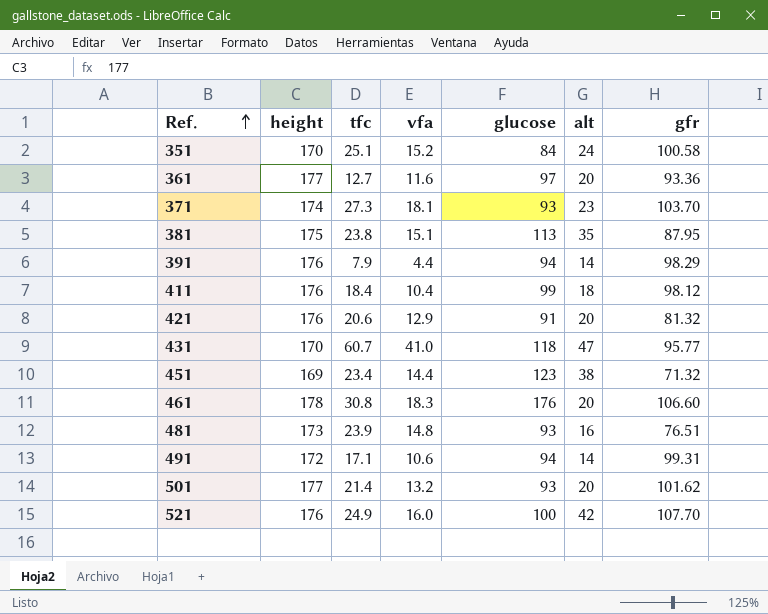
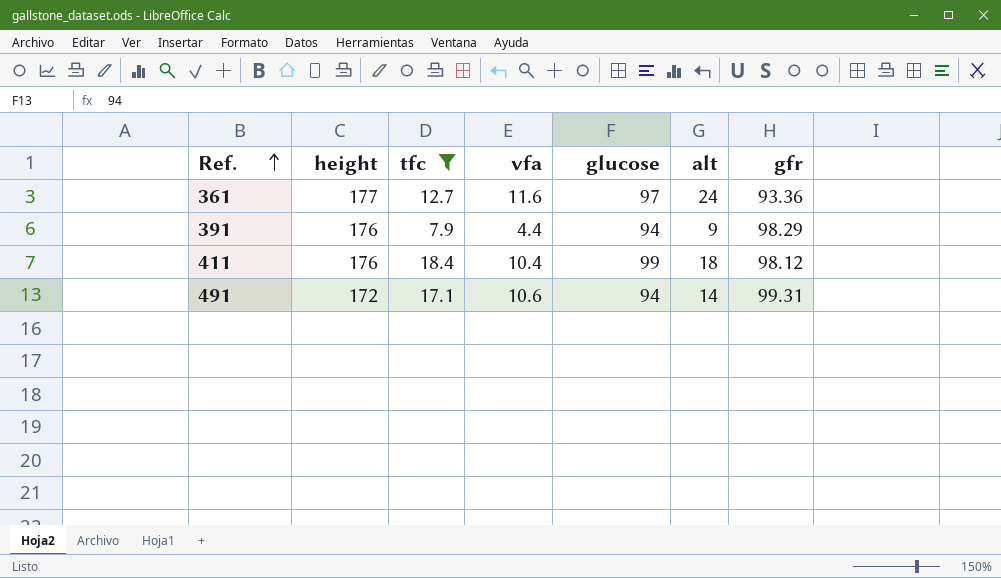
filter: none -> tfc <= 18.4
361 | alt: 20 -> 24
391 | alt: 14 -> 9

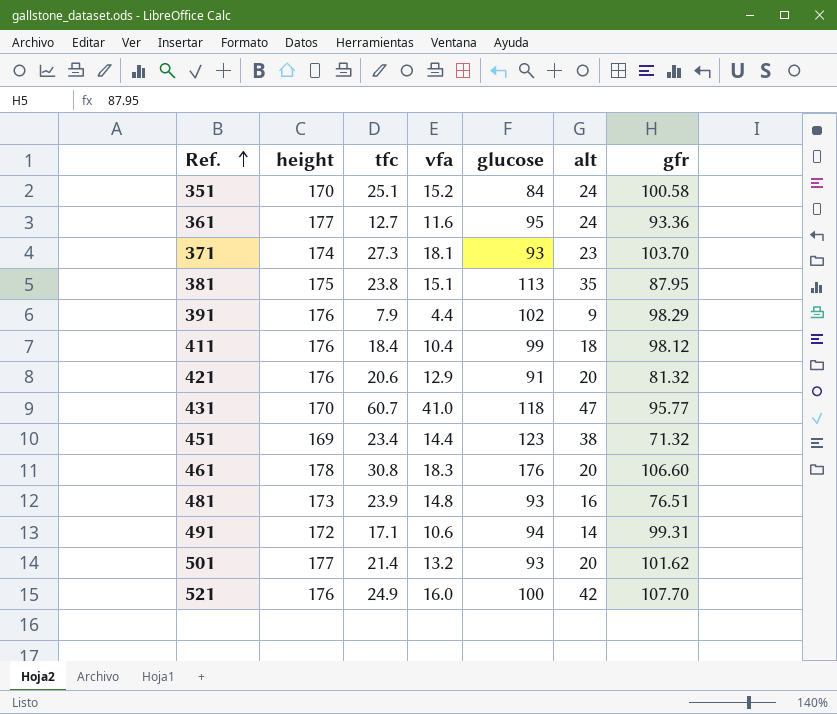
filter: tfc <= 18.4 -> none
361 | glucose: 97 -> 95
391 | glucose: 94 -> 102

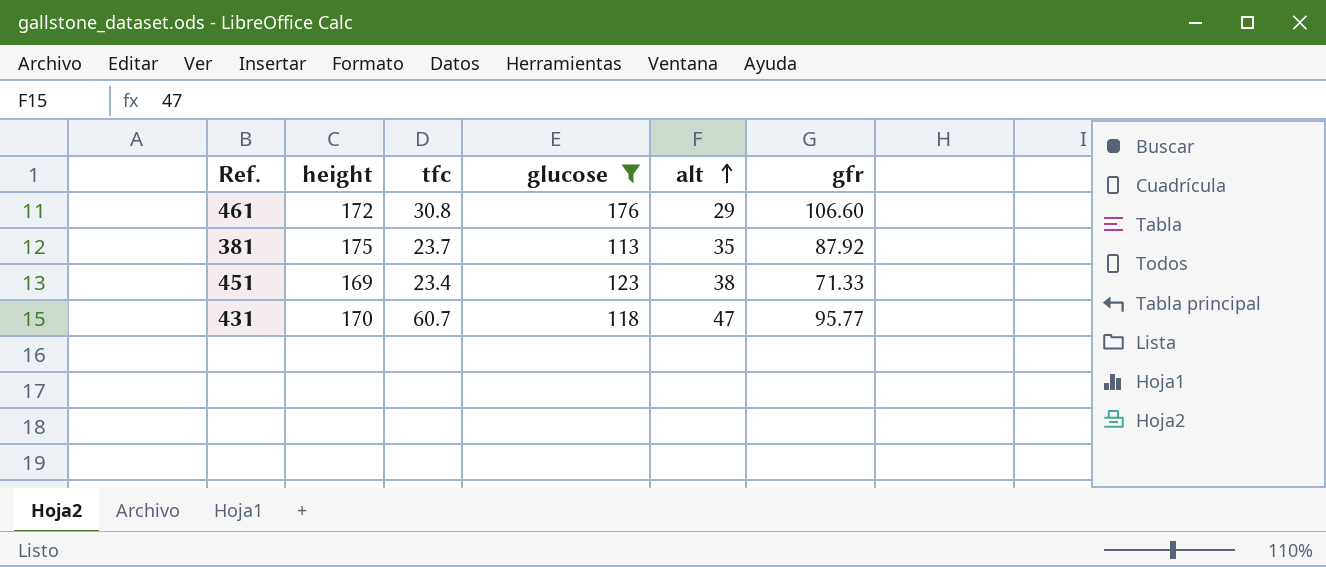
filter: none -> glucose >= 113
row order: Ref. ascending -> alt ascending
column vfa | position: 4 -> none
461 | height: 178 -> 172
461 | alt: 20 -> 29
381 | tfc: 23.8 -> 23.7
381 | gfr: 87.95 -> 87.92
451 | gfr: 71.32 -> 71.33

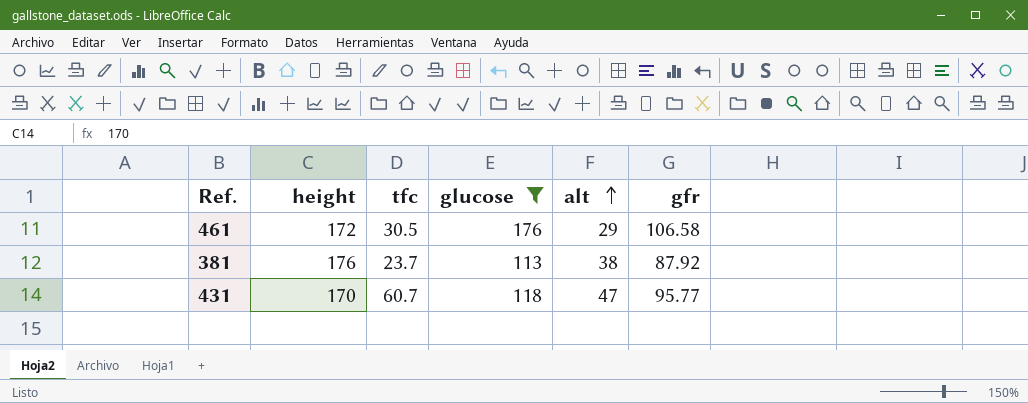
row 451: 169 | 23.4 | 123 | 38 | 71.33 -> none
461 | tfc: 30.8 -> 30.5
461 | gfr: 106.60 -> 106.58
381 | height: 175 -> 176
381 | alt: 35 -> 38

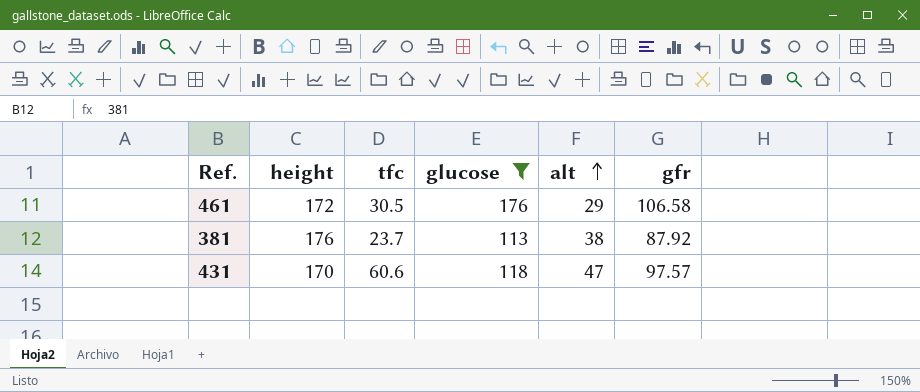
431 | tfc: 60.7 -> 60.6
431 | gfr: 95.77 -> 97.57

